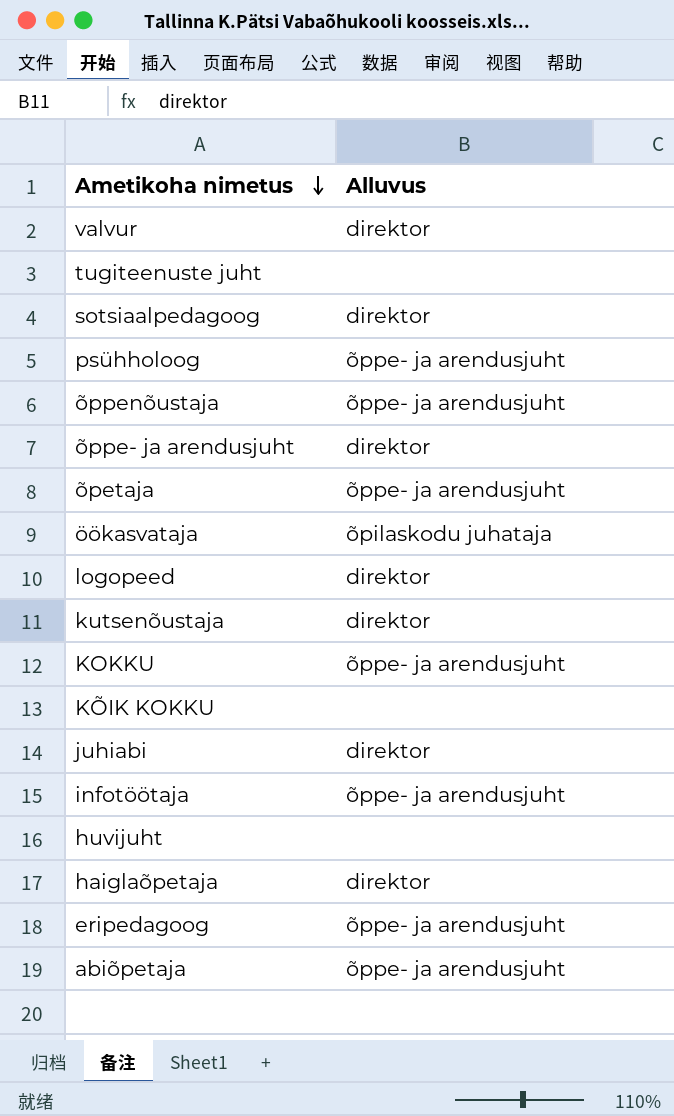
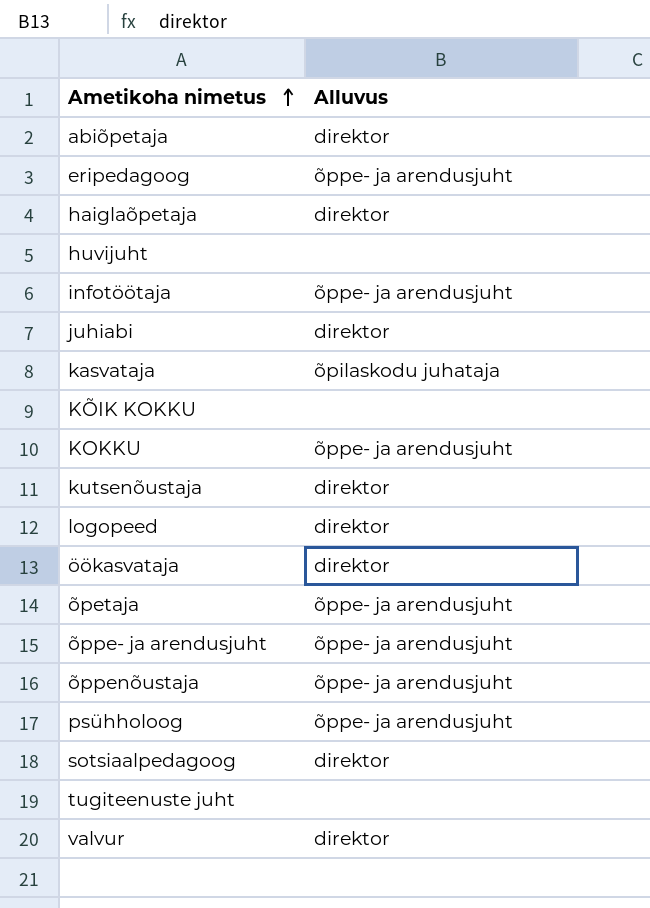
row order: Ametikoha nimetus descending -> Ametikoha nimetus ascending
abiõpetaja | Alluvus: õppe- ja arendusjuht -> direktor
row kasvataja: none -> õpilaskodu juhataja
öökasvataja | Alluvus: õpilaskodu juhataja -> direktor
õppe- ja arendusjuht | Alluvus: direktor -> õppe- ja arendusjuht

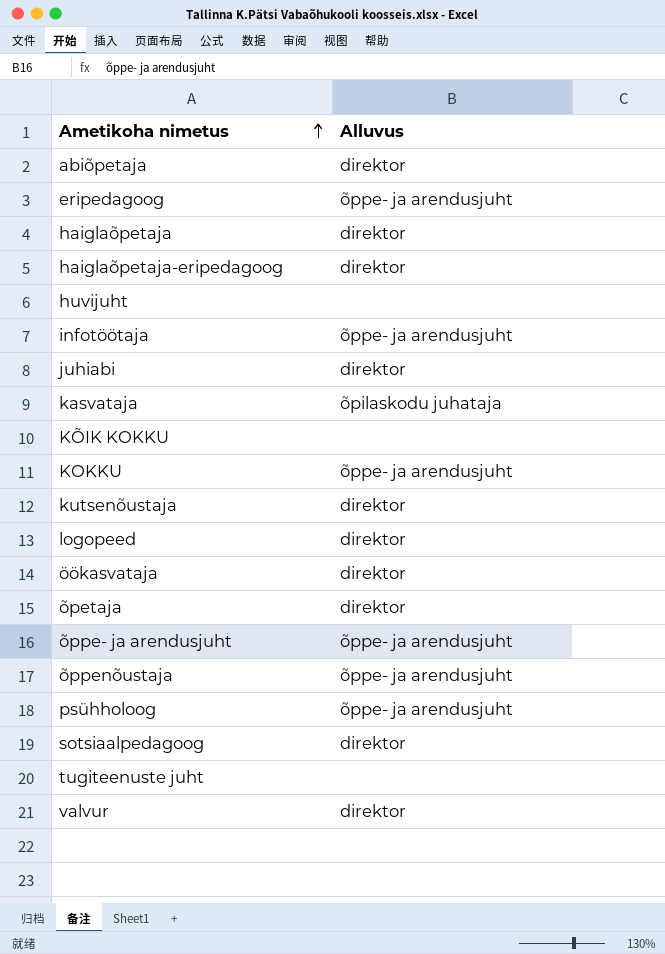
row haiglaõpetaja-eripedagoog: none -> direktor
õpetaja | Alluvus: õppe- ja arendusjuht -> direktor

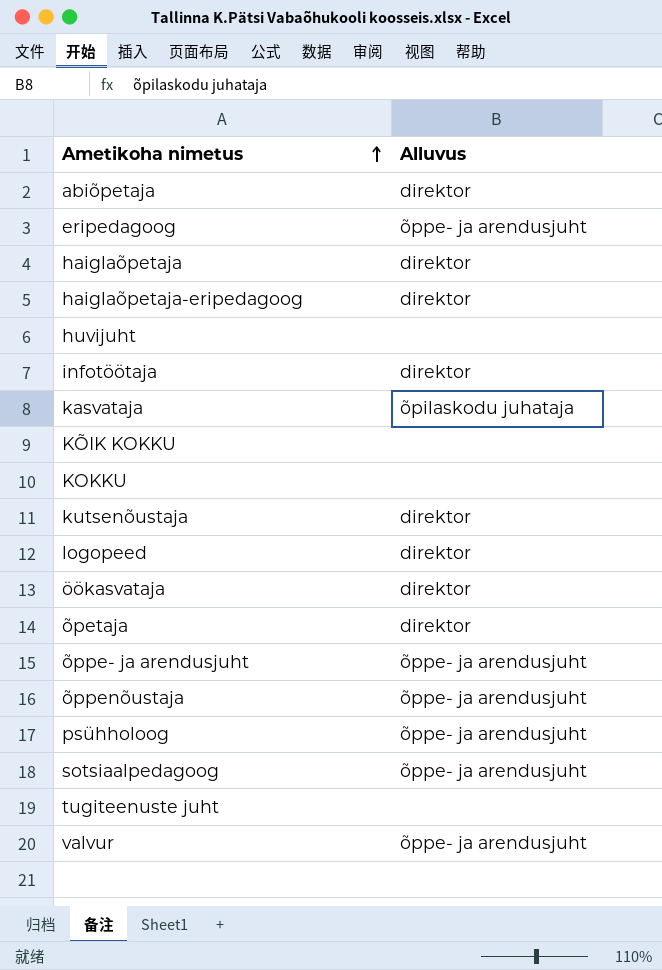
row juhiabi: direktor -> none
infotöötaja | Alluvus: õppe- ja arendusjuht -> direktor
KOKKU | Alluvus: õppe- ja arendusjuht -> none
sotsiaalpedagoog | Alluvus: direktor -> õppe- ja arendusjuht
valvur | Alluvus: direktor -> õppe- ja arendusjuht

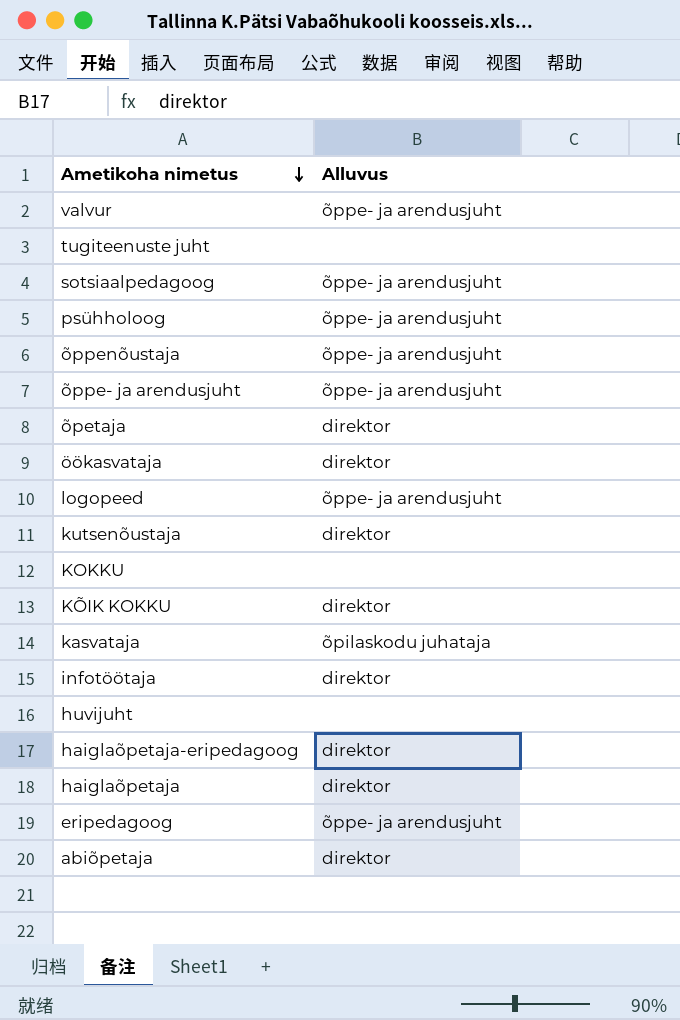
row order: Ametikoha nimetus ascending -> Ametikoha nimetus descending
logopeed | Alluvus: direktor -> õppe- ja arendusjuht
KÕIK KOKKU | Alluvus: none -> direktor

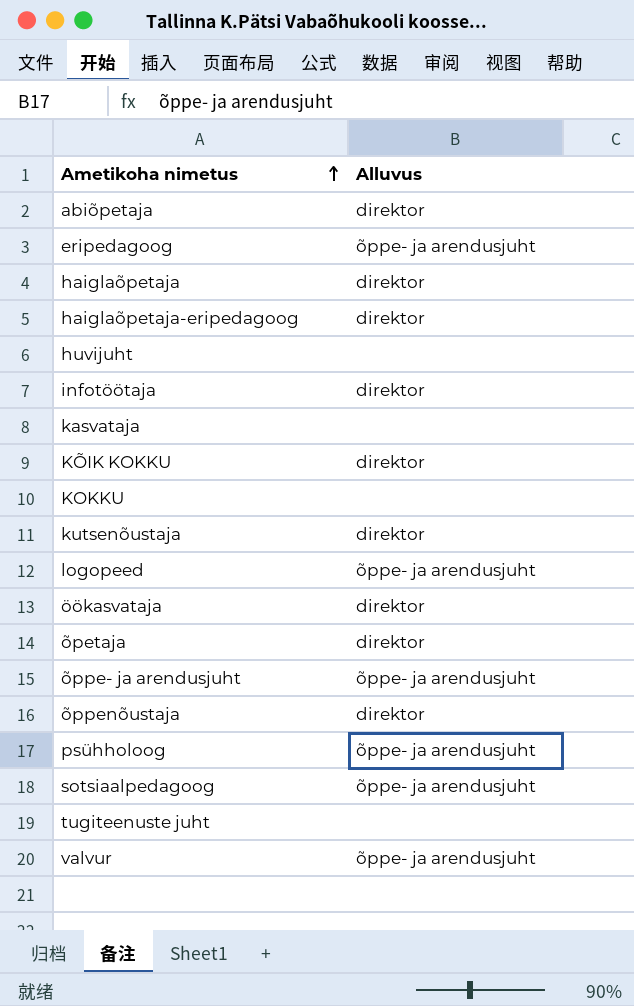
row order: Ametikoha nimetus descending -> Ametikoha nimetus ascending
kasvataja | Alluvus: õpilaskodu juhataja -> none
õppenõustaja | Alluvus: õppe- ja arendusjuht -> direktor

